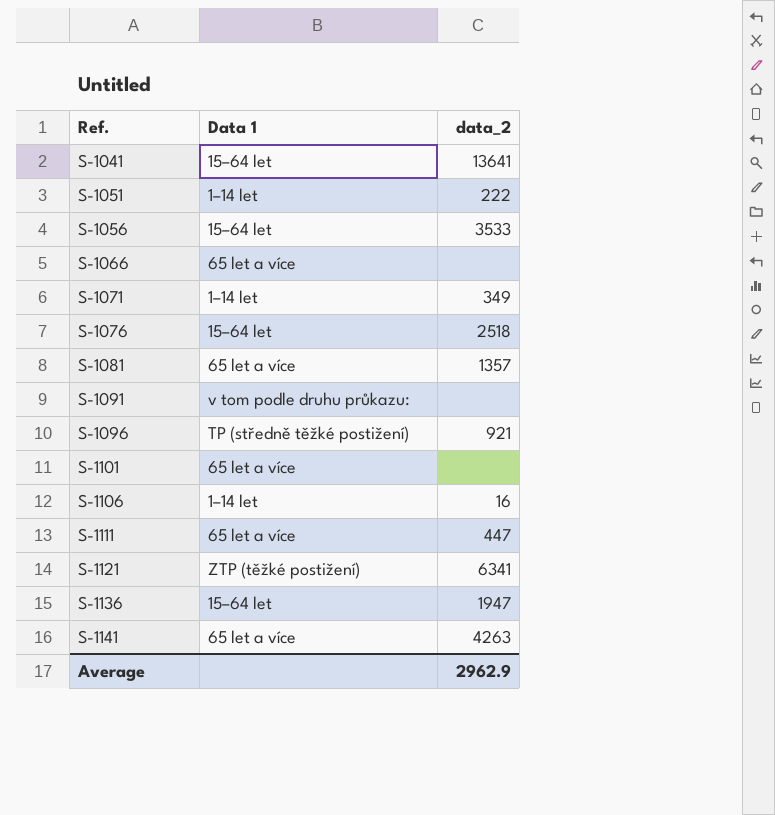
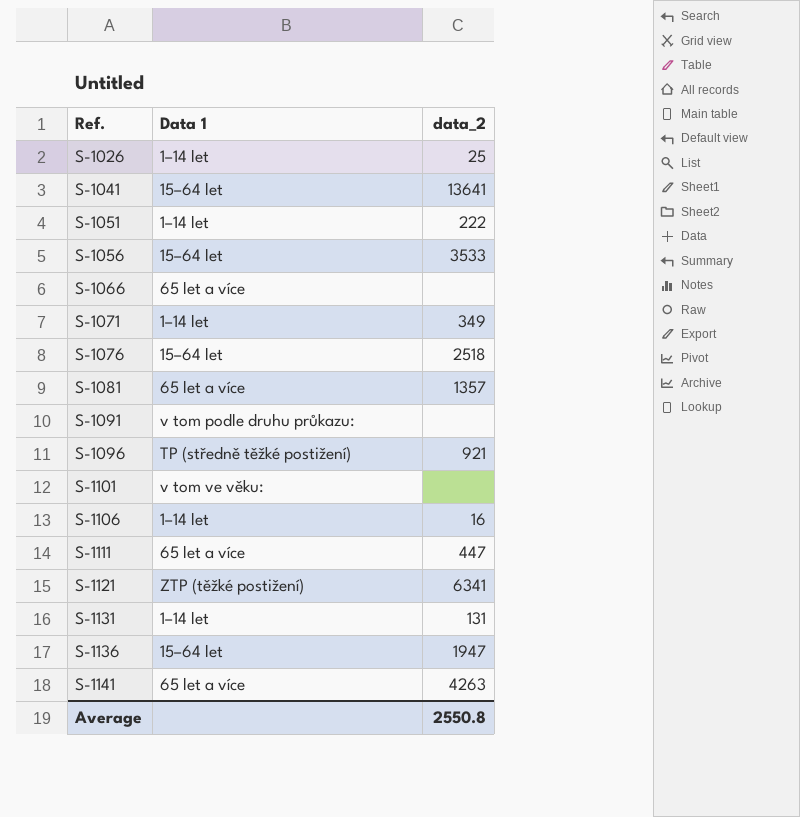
row S-1026: none -> 1–14 let | 25
S-1101 | Data 1: 65 let a více -> v tom ve věku:
row S-1131: none -> 1–14 let | 131
Average | data_2: 2962.9 -> 2550.8

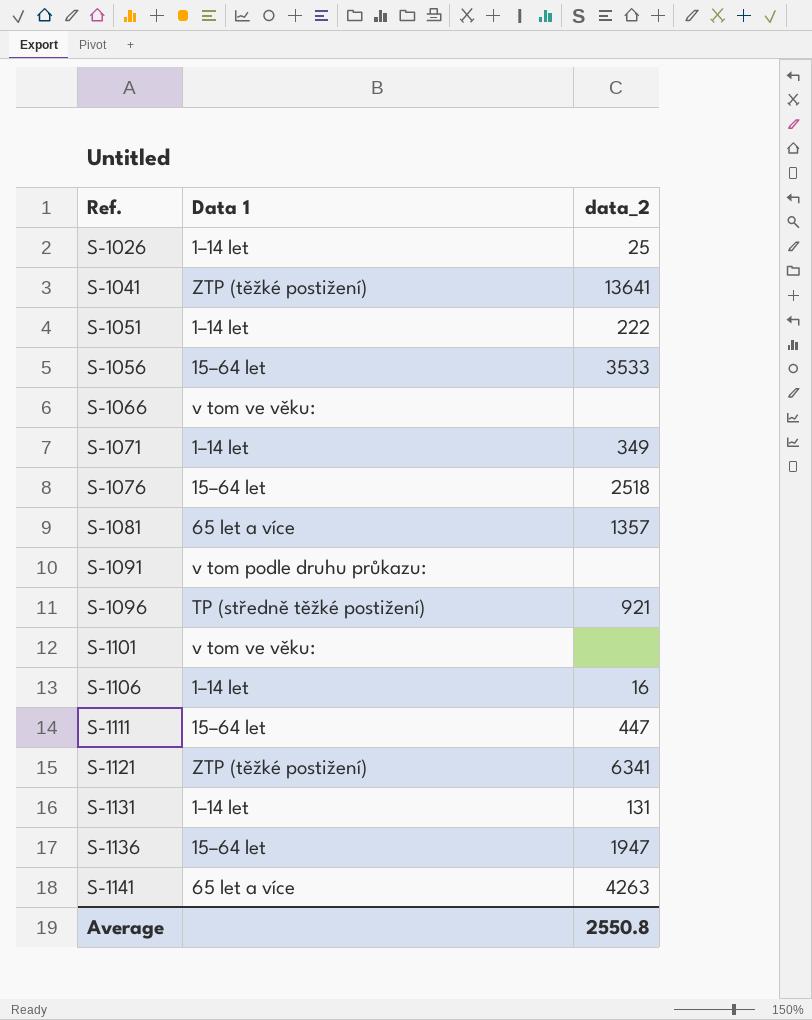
S-1041 | Data 1: 15–64 let -> ZTP (těžké postižení)
S-1066 | Data 1: 65 let a více -> v tom ve věku:
S-1111 | Data 1: 65 let a více -> 15–64 let

